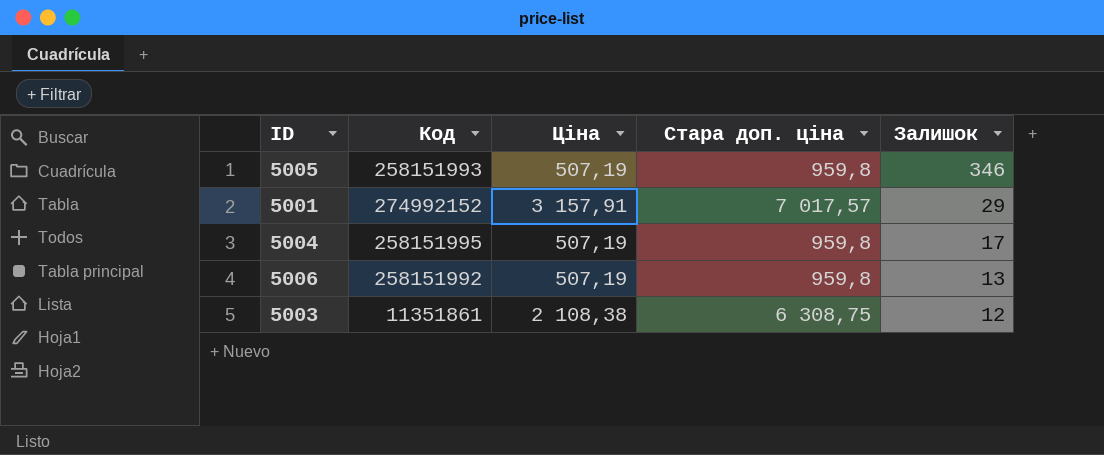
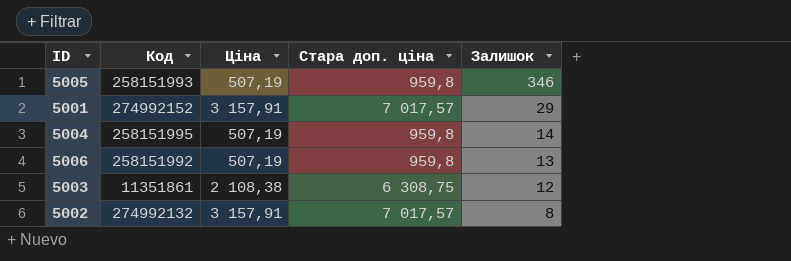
5004 | Залишок: 17 -> 14
row 5002: none -> 274992132 | 3 157,91 | 7 017,57 | 8

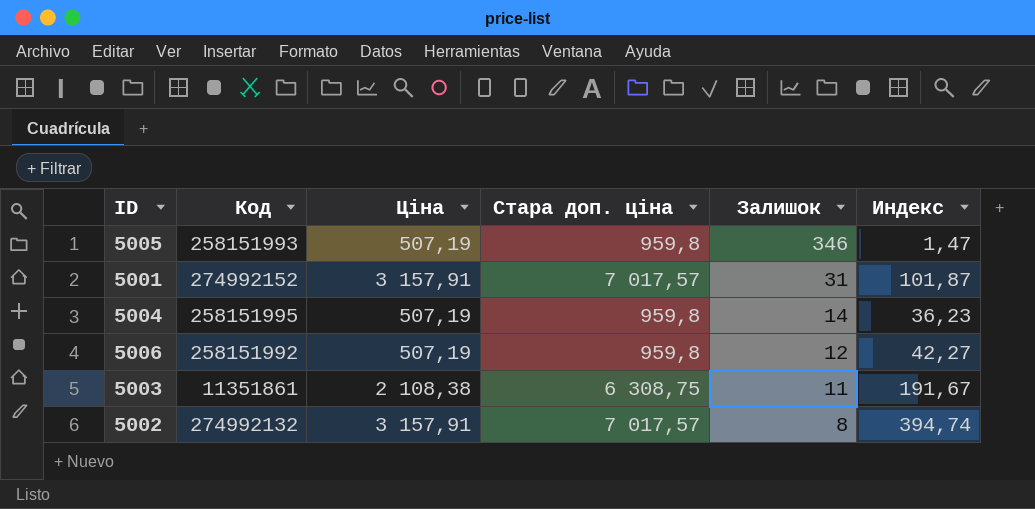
column Индекс | formula: none -> [Ціна] / [Залишок]
5001 | Залишок: 29 -> 31
5006 | Залишок: 13 -> 12
5003 | Залишок: 12 -> 11

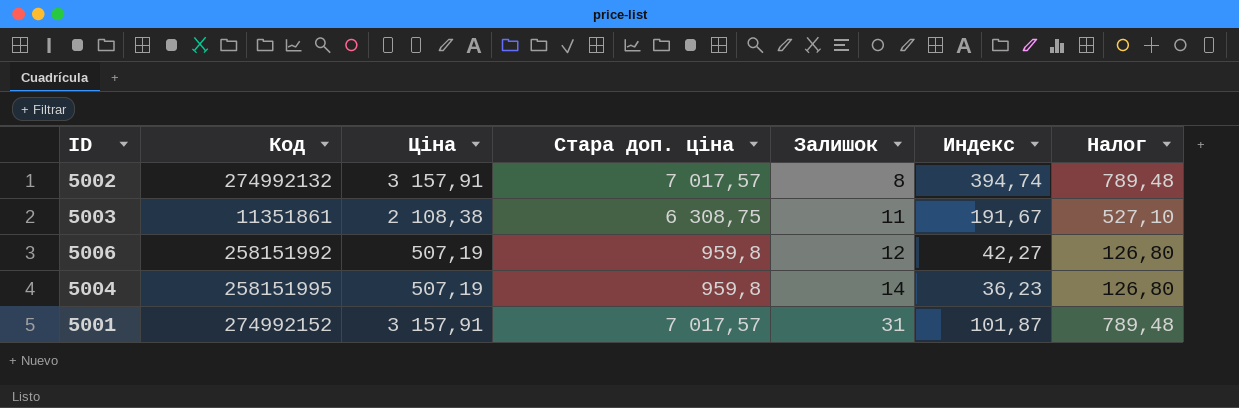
row order: Залишок descending -> Залишок ascending
column Налог | formula: none -> [Ціна] * 0,25
row 5005: 258151993 | 507,19 | 959,8 | 346 | 1,47 -> none

